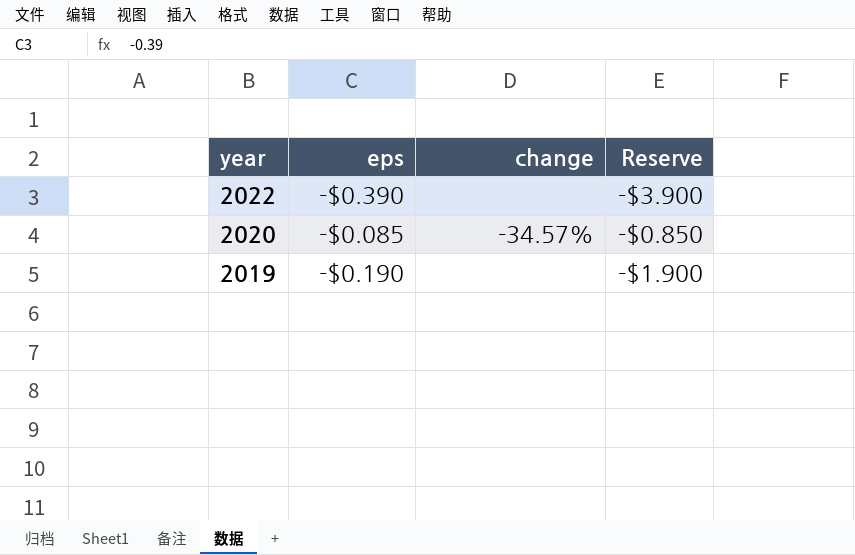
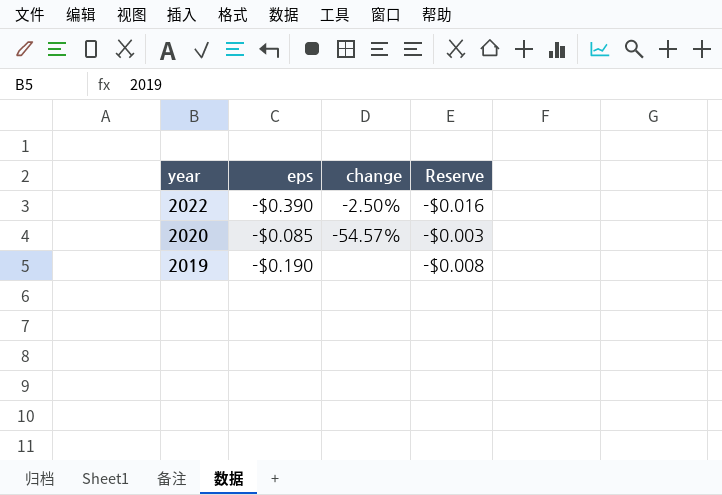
column Reserve | formula: [eps] * 10 -> [eps] * 0.04
2022 | change: none -> -2.50%
2020 | change: -34.57% -> -54.57%

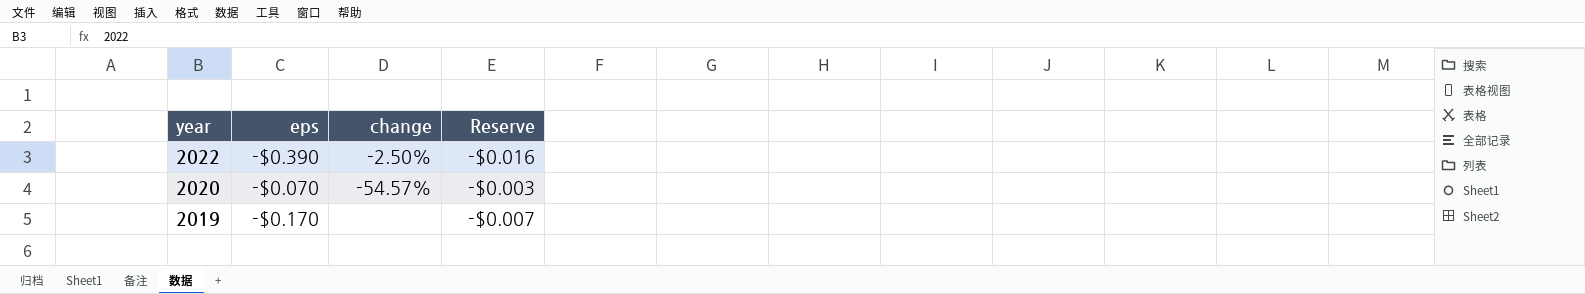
2020 | eps: -$0.085 -> -$0.070
2019 | eps: -$0.190 -> -$0.170
2019 | Reserve: -$0.008 -> -$0.007

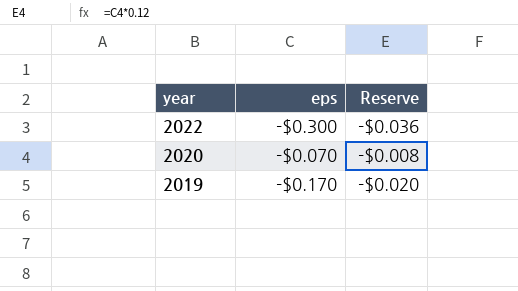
column change | position: 3 -> none
column Reserve | formula: [eps] * 0.04 -> [eps] * 0.12
2022 | eps: -$0.390 -> -$0.300

